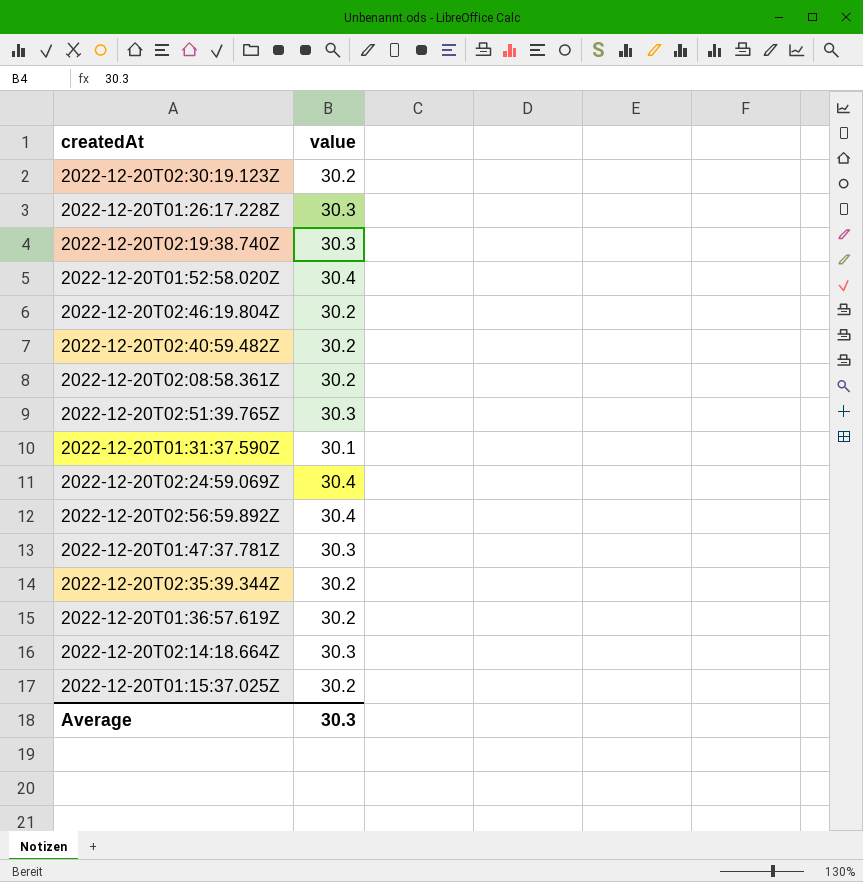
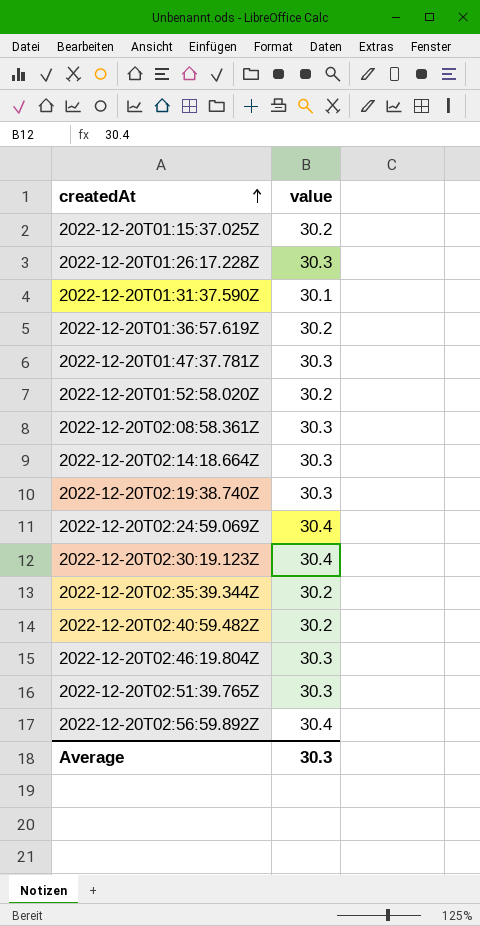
row order: none -> createdAt ascending
2022-12-20T01:52:58.020Z | value: 30.4 -> 30.2
2022-12-20T02:08:58.361Z | value: 30.2 -> 30.3
2022-12-20T02:30:19.123Z | value: 30.2 -> 30.4
2022-12-20T02:46:19.804Z | value: 30.2 -> 30.3

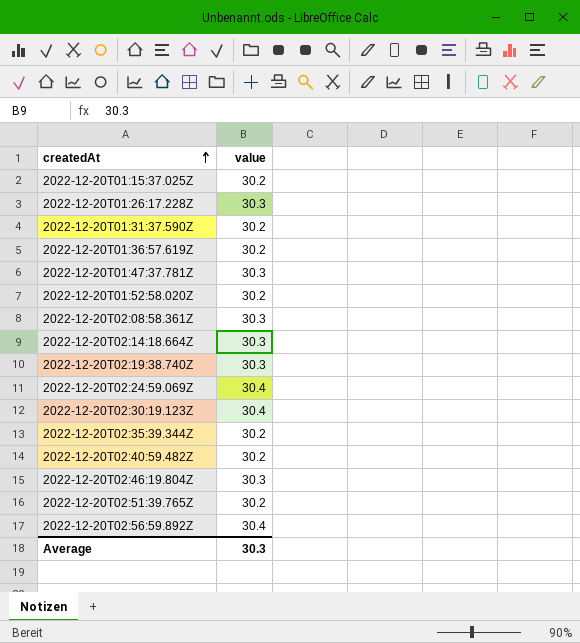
2022-12-20T01:31:37.590Z | value: 30.1 -> 30.2
2022-12-20T02:51:39.765Z | value: 30.3 -> 30.2

